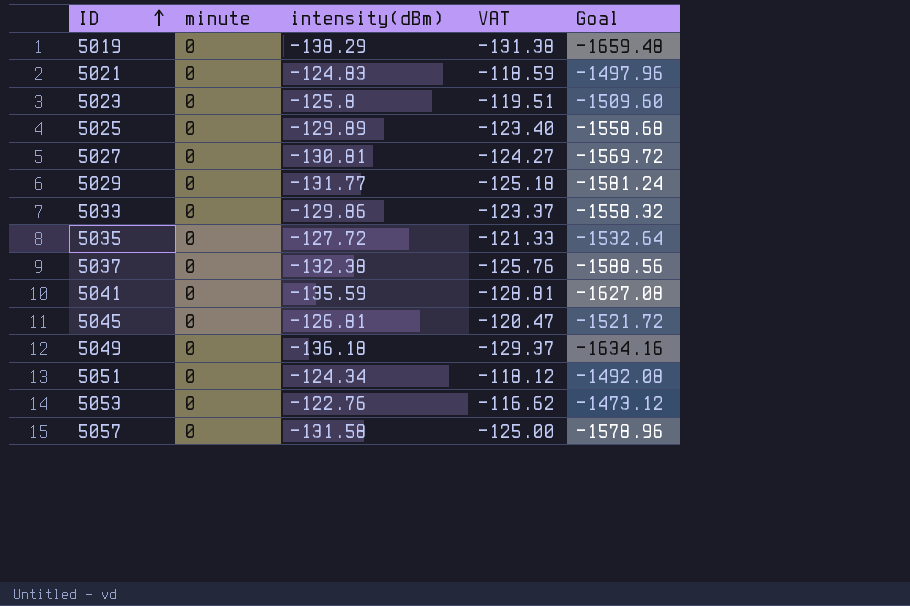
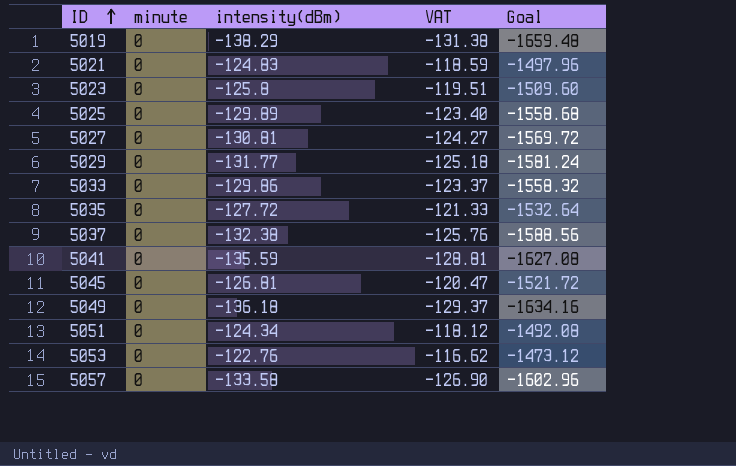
5057 | intensity(dBm): -131.58 -> -133.58
5057 | VAT: -125.00 -> -126.90
5057 | Goal: -1578.96 -> -1602.96

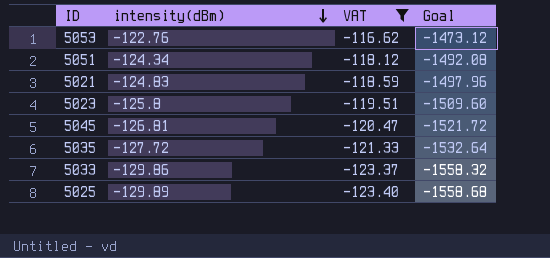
filter: none -> VAT >= -123.40
row order: ID ascending -> intensity(dBm) descending
column minute | position: 2 -> none

